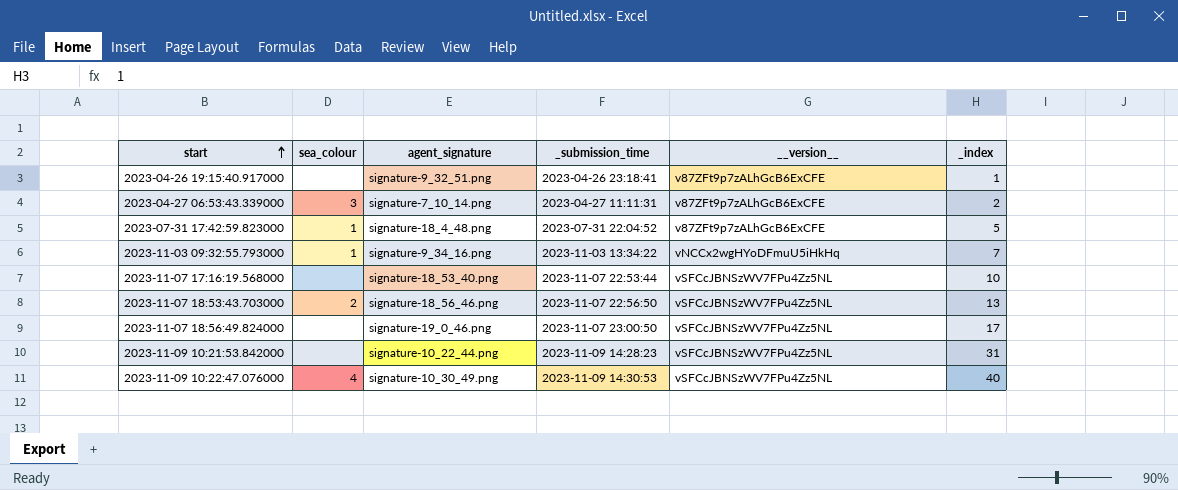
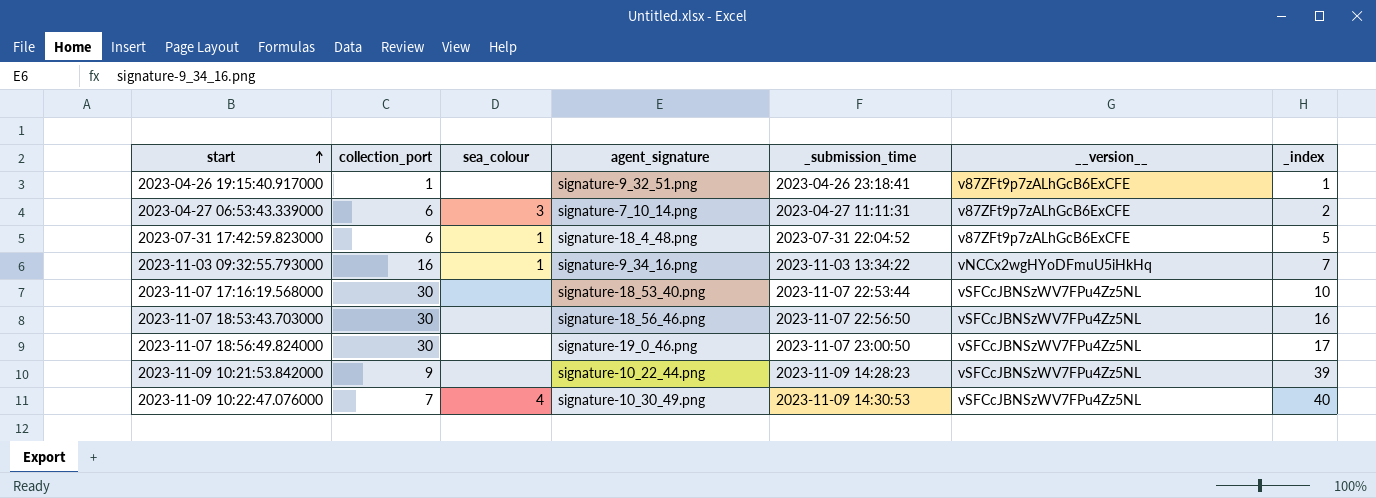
column collection_port | position: none -> 2
2023-11-07 18:53:43.703000 | sea_colour: 2 -> none
2023-11-07 18:53:43.703000 | _index: 13 -> 16
2023-11-09 10:21:53.842000 | _index: 31 -> 39

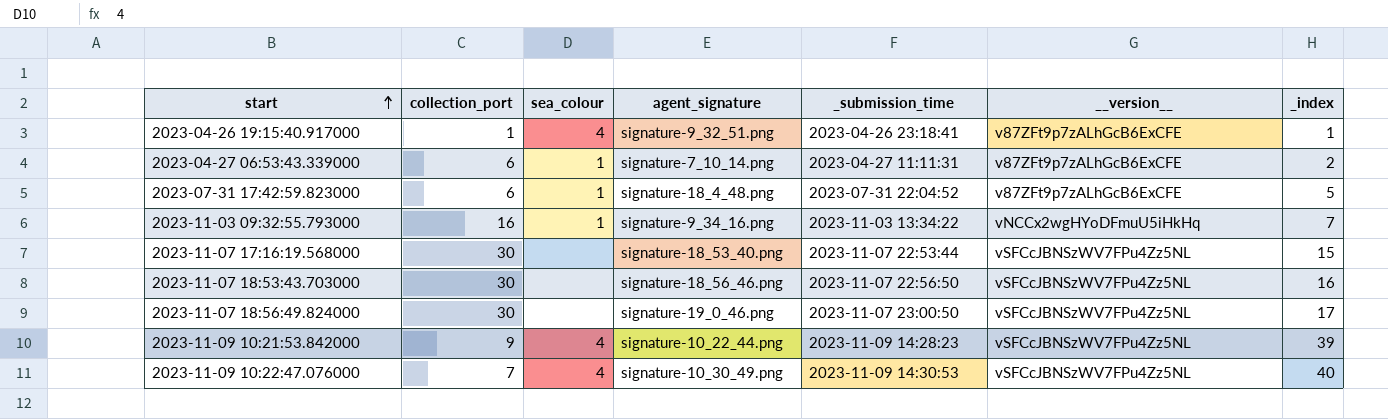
2023-04-26 19:15:40.917000 | sea_colour: none -> 4
2023-04-27 06:53:43.339000 | sea_colour: 3 -> 1
2023-11-07 17:16:19.568000 | _index: 10 -> 15
2023-11-09 10:21:53.842000 | sea_colour: none -> 4

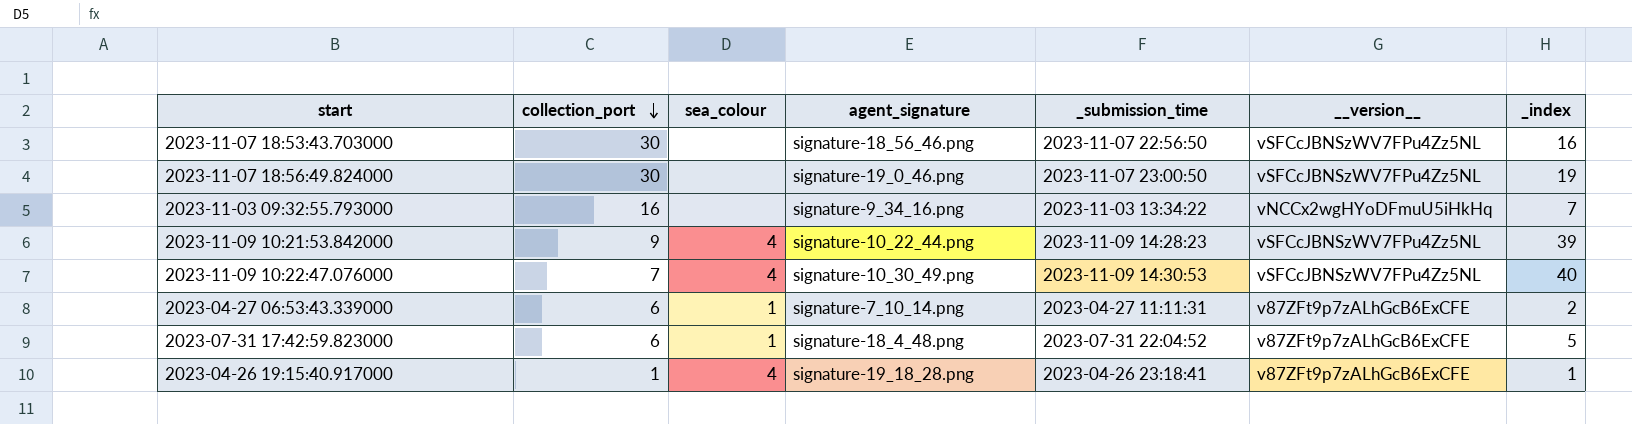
row order: start ascending -> collection_port descending
row 2023-11-07 17:16:19.568000: 30 | none | signature-18_53_40.png | 2023-11-07 22:53:44 | vSFCcJBNSzWV7FPu4Zz5NL | 15 -> none
2023-11-07 18:56:49.824000 | _index: 17 -> 19
2023-11-03 09:32:55.793000 | sea_colour: 1 -> none
2023-04-26 19:15:40.917000 | agent_signature: signature-9_32_51.png -> signature-19_18_28.png

